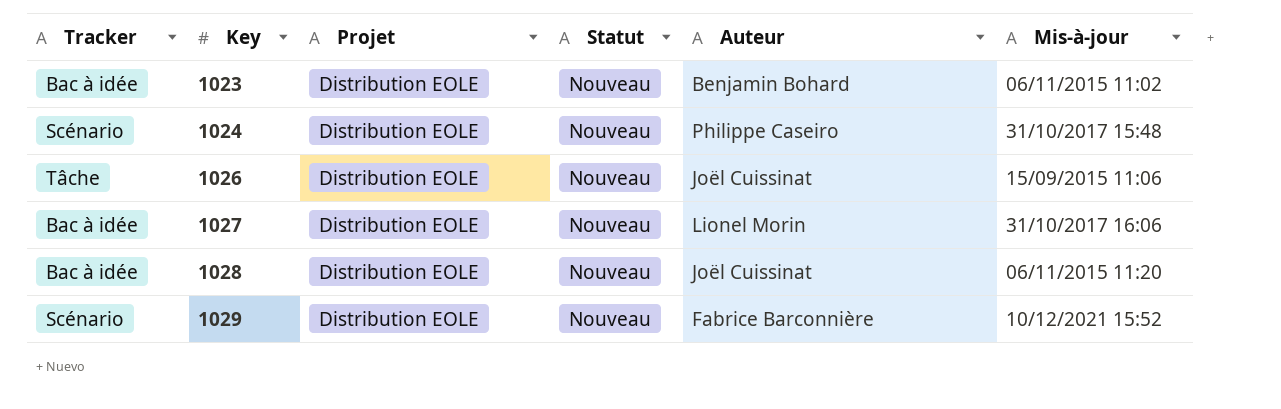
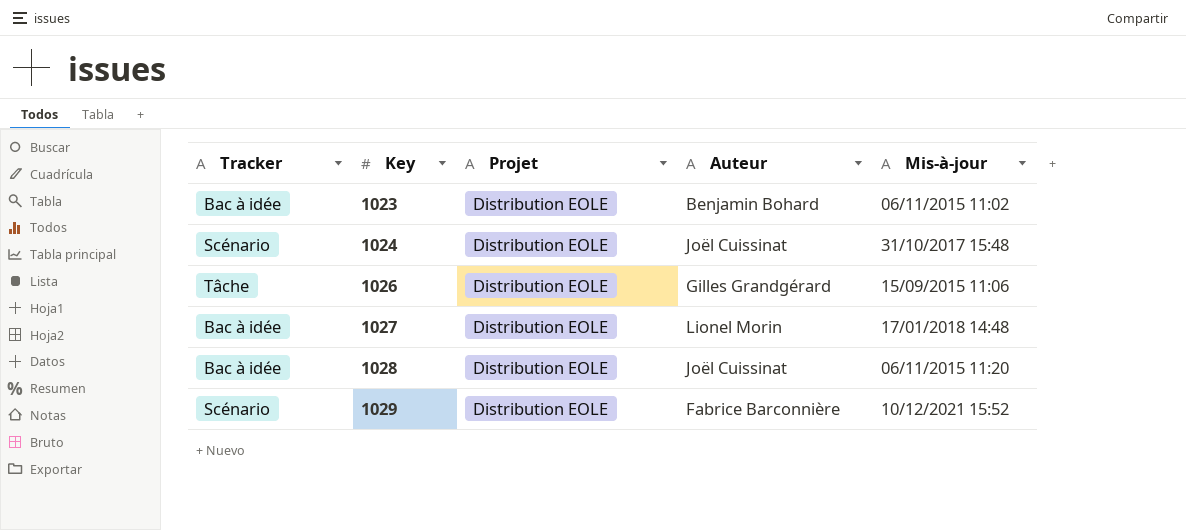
column Statut | position: 4 -> none
1024 | Auteur: Philippe Caseiro -> Joël Cuissinat
1026 | Auteur: Joël Cuissinat -> Gilles Grandgérard
1027 | Mis-à-jour: 31/10/2017 16:06 -> 17/01/2018 14:48

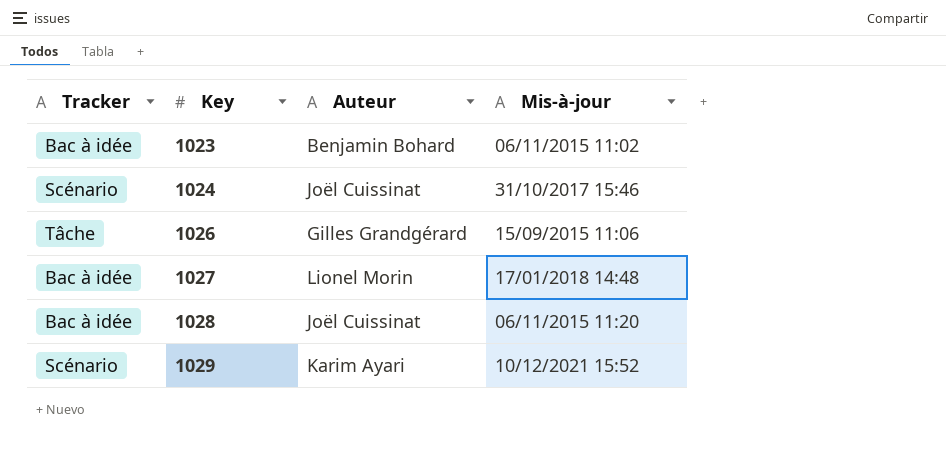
column Projet | position: 3 -> none
1024 | Mis-à-jour: 31/10/2017 15:48 -> 31/10/2017 15:46
1029 | Auteur: Fabrice Barconnière -> Karim Ayari

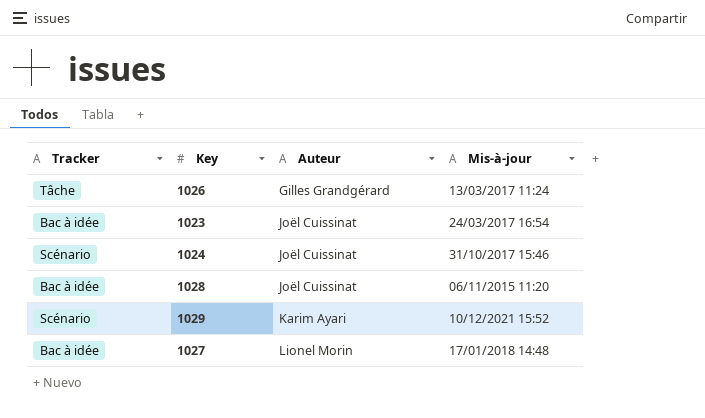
row order: Key ascending -> Auteur ascending
1026 | Mis-à-jour: 15/09/2015 11:06 -> 13/03/2017 11:24
1023 | Auteur: Benjamin Bohard -> Joël Cuissinat
1023 | Mis-à-jour: 06/11/2015 11:02 -> 24/03/2017 16:54

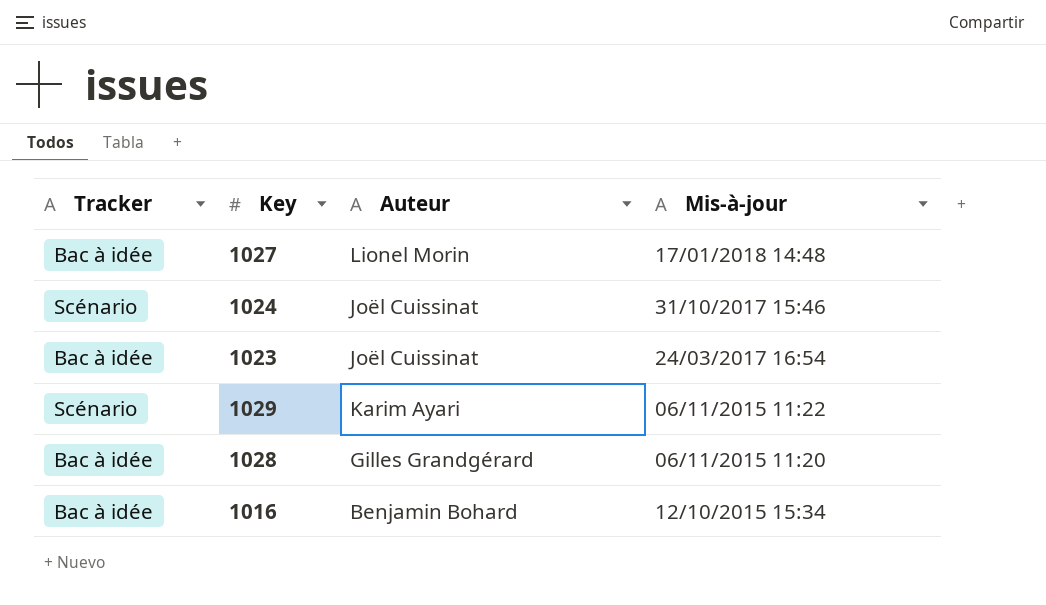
row order: Auteur ascending -> Mis-à-jour descending
row 1026: Tâche | Gilles Grandgérard | 13/03/2017 11:24 -> none
1029 | Mis-à-jour: 10/12/2021 15:52 -> 06/11/2015 11:22
1028 | Auteur: Joël Cuissinat -> Gilles Grandgérard
row 1016: none -> Bac à idée | Benjamin Bohard | 12/10/2015 15:34

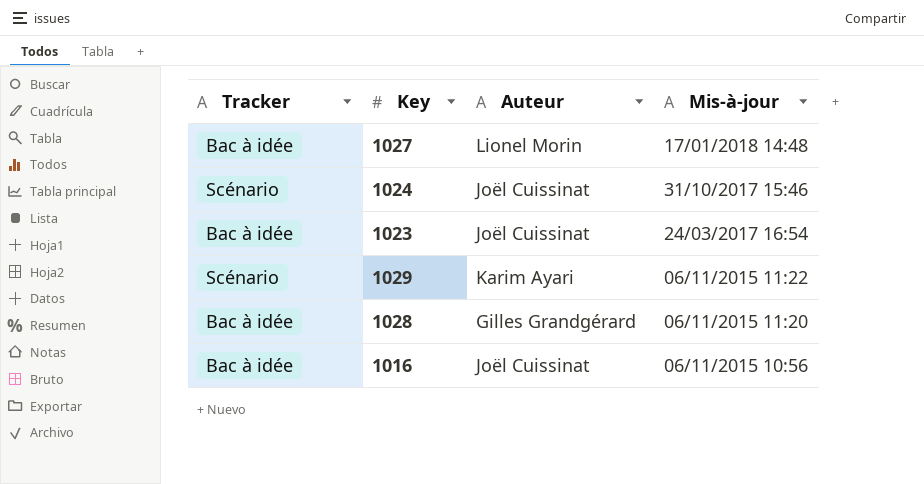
1016 | Auteur: Benjamin Bohard -> Joël Cuissinat
1016 | Mis-à-jour: 12/10/2015 15:34 -> 06/11/2015 10:56

